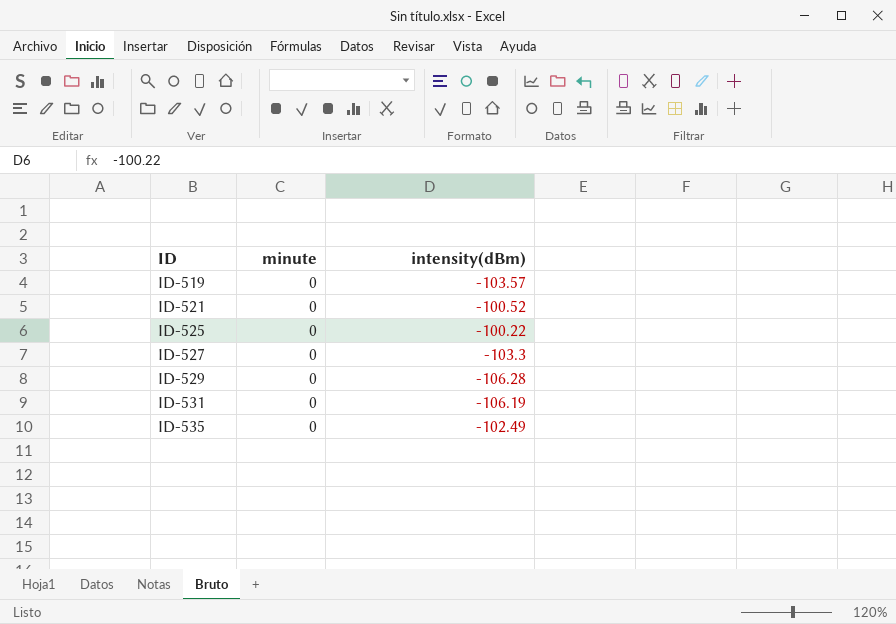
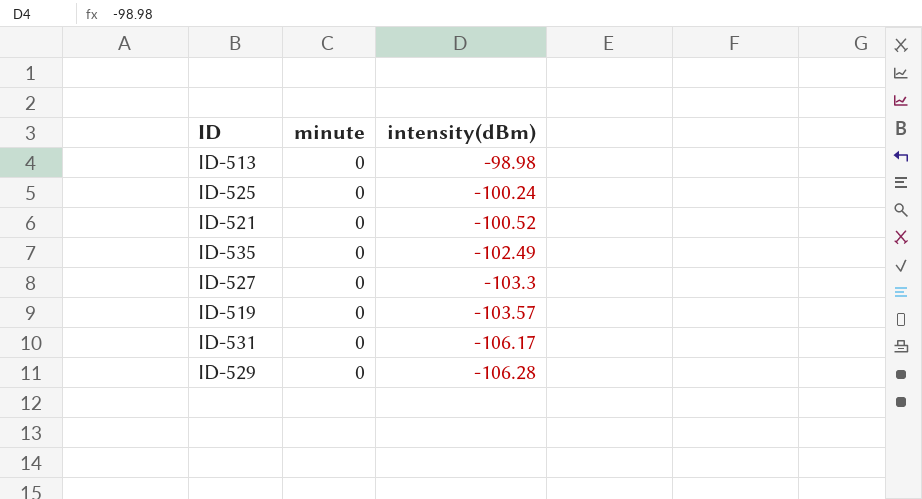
row order: ID ascending -> intensity(dBm) descending
row ID-513: none -> 0 | -98.98
ID-525 | intensity(dBm): -100.22 -> -100.24
ID-531 | intensity(dBm): -106.19 -> -106.17

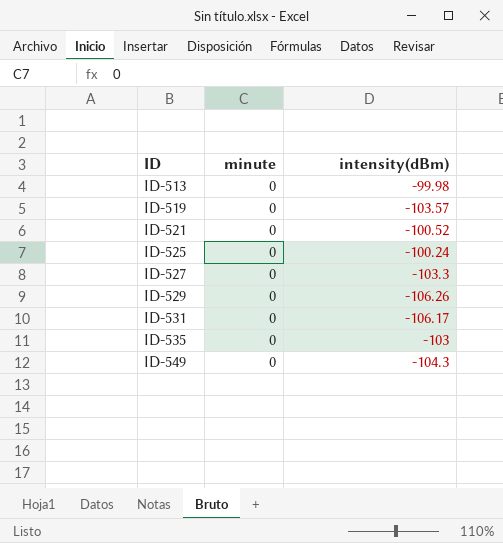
row order: intensity(dBm) descending -> ID ascending
ID-513 | intensity(dBm): -98.98 -> -99.98
ID-529 | intensity(dBm): -106.28 -> -106.26
ID-535 | intensity(dBm): -102.49 -> -103
row ID-549: none -> 0 | -104.3

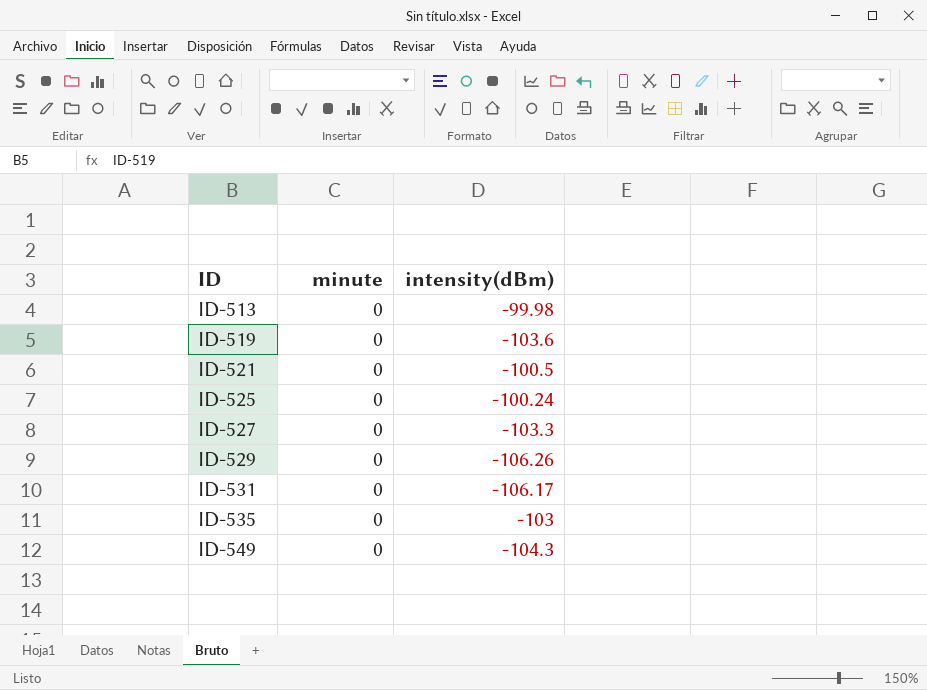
ID-519 | intensity(dBm): -103.57 -> -103.6
ID-521 | intensity(dBm): -100.52 -> -100.5

